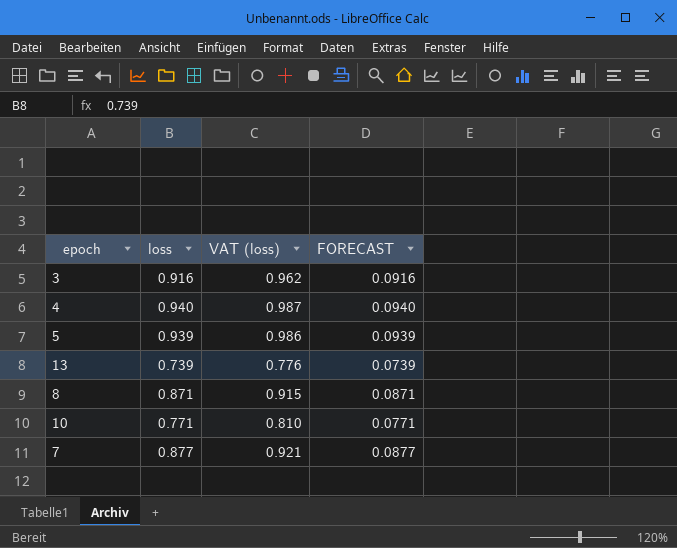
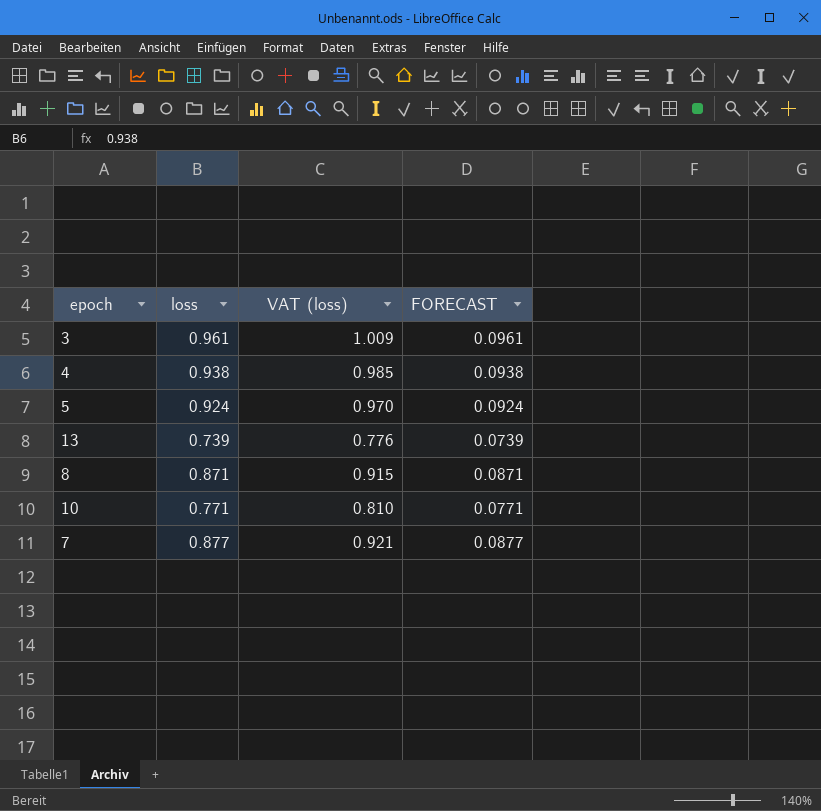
3 | loss: 0.916 -> 0.961
3 | VAT (loss): 0.962 -> 1.009
3 | FORECAST: 0.0916 -> 0.0961
4 | loss: 0.940 -> 0.938
4 | VAT (loss): 0.987 -> 0.985
4 | FORECAST: 0.0940 -> 0.0938
5 | loss: 0.939 -> 0.924
5 | VAT (loss): 0.986 -> 0.970
5 | FORECAST: 0.0939 -> 0.0924

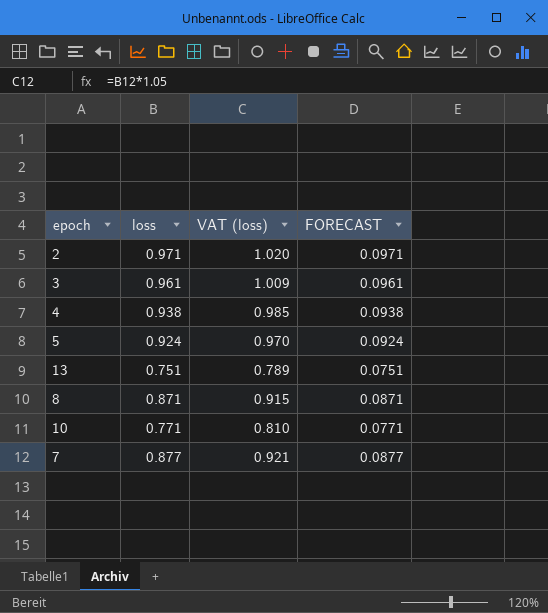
row 2: none -> 0.971 | 1.020 | 0.0971
13 | loss: 0.739 -> 0.751
13 | VAT (loss): 0.776 -> 0.789
13 | FORECAST: 0.0739 -> 0.0751

